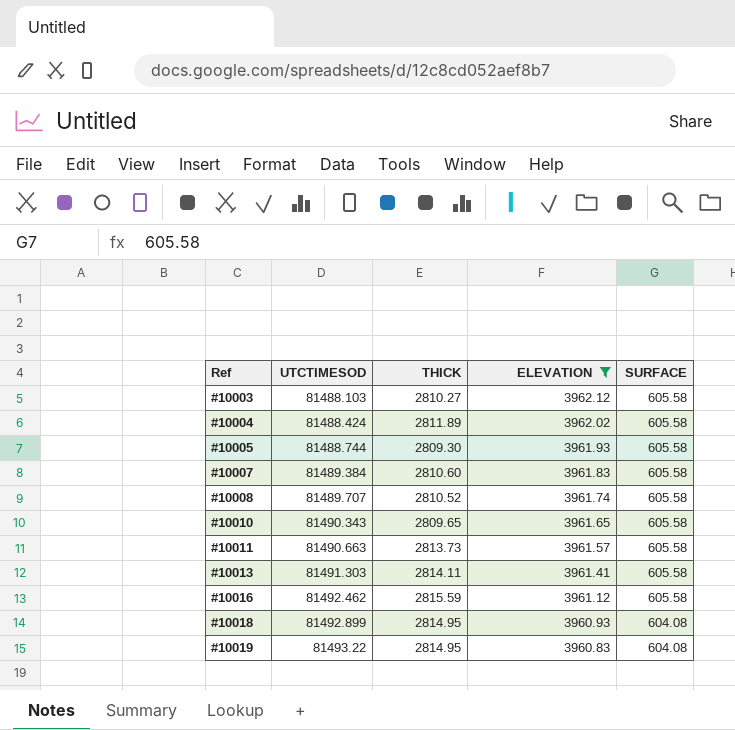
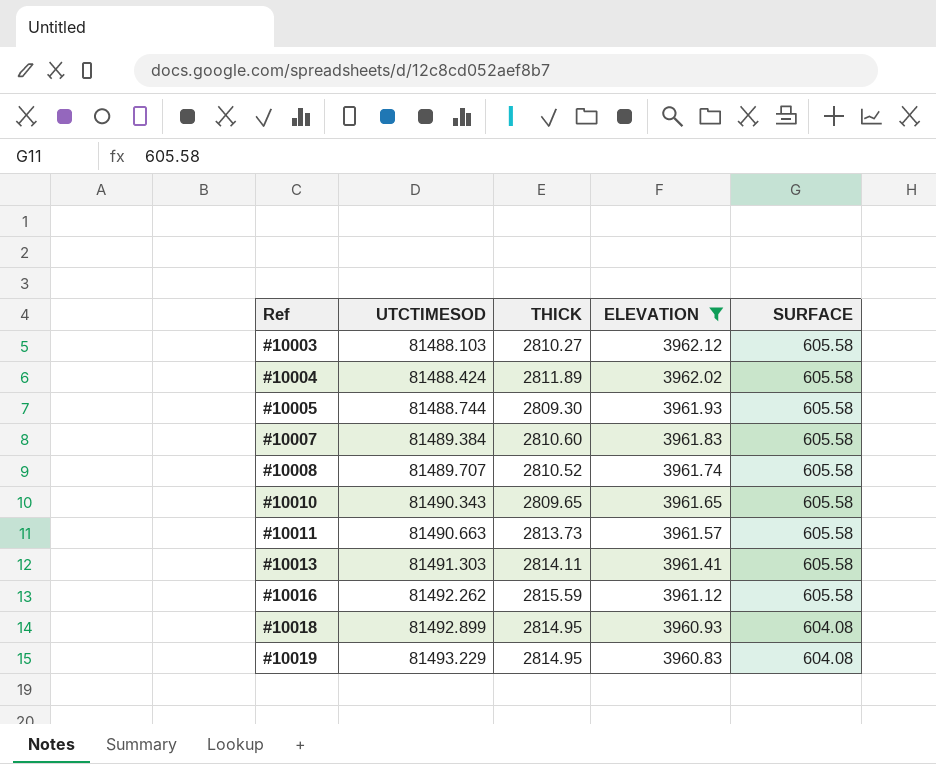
#10016 | UTCTIMESOD: 81492.462 -> 81492.262
#10019 | UTCTIMESOD: 81493.22 -> 81493.229

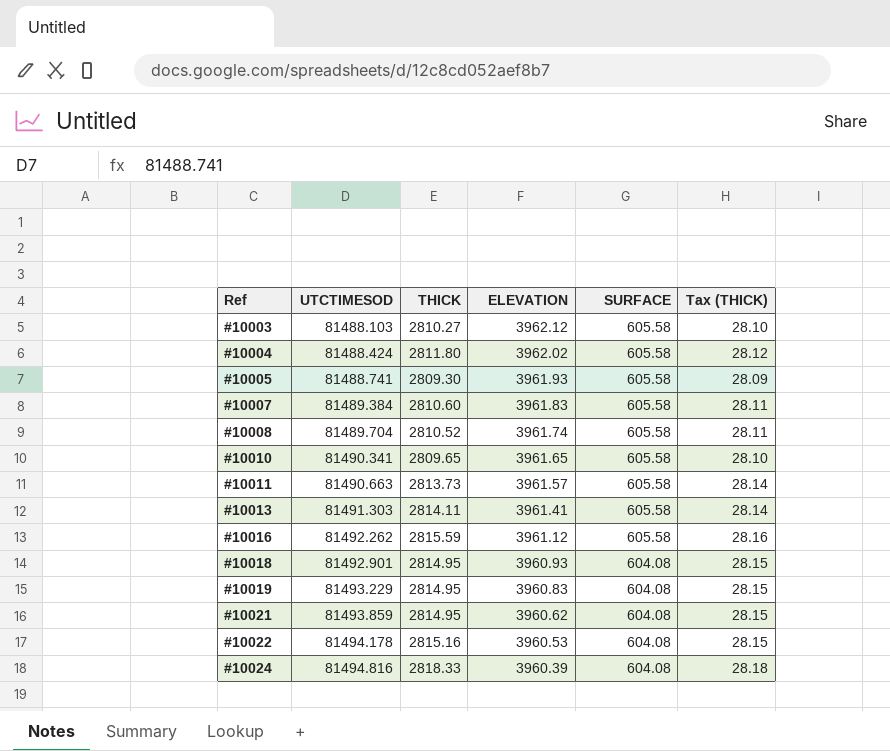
filter: ELEVATION >= 3960.83 -> none
column Tax (THICK) | formula: none -> [THICK] * 0.01
#10004 | THICK: 2811.89 -> 2811.80
#10005 | UTCTIMESOD: 81488.744 -> 81488.741
#10008 | UTCTIMESOD: 81489.707 -> 81489.704
#10010 | UTCTIMESOD: 81490.343 -> 81490.341
#10018 | UTCTIMESOD: 81492.899 -> 81492.901

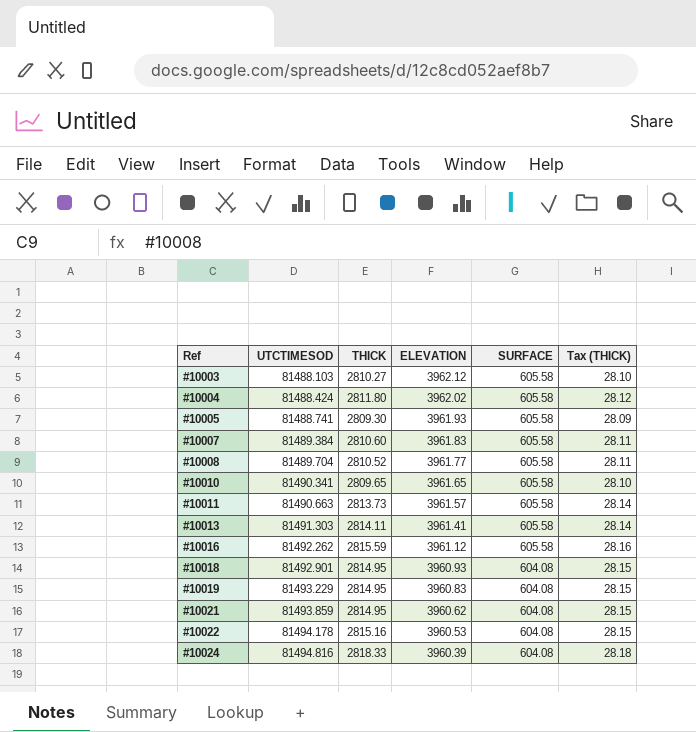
#10008 | ELEVATION: 3961.74 -> 3961.77

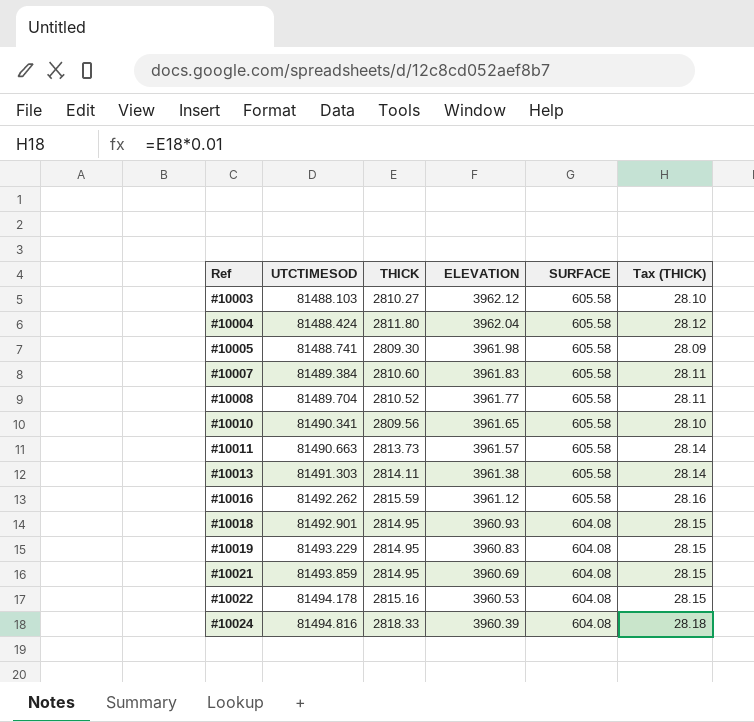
#10004 | ELEVATION: 3962.02 -> 3962.04
#10005 | ELEVATION: 3961.93 -> 3961.98
#10010 | THICK: 2809.65 -> 2809.56
#10013 | ELEVATION: 3961.41 -> 3961.38
#10021 | ELEVATION: 3960.62 -> 3960.69

